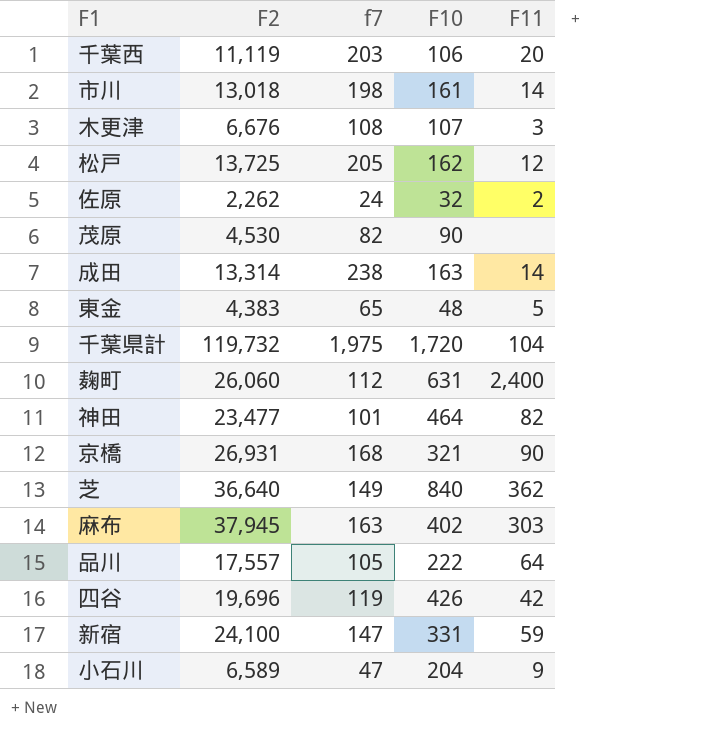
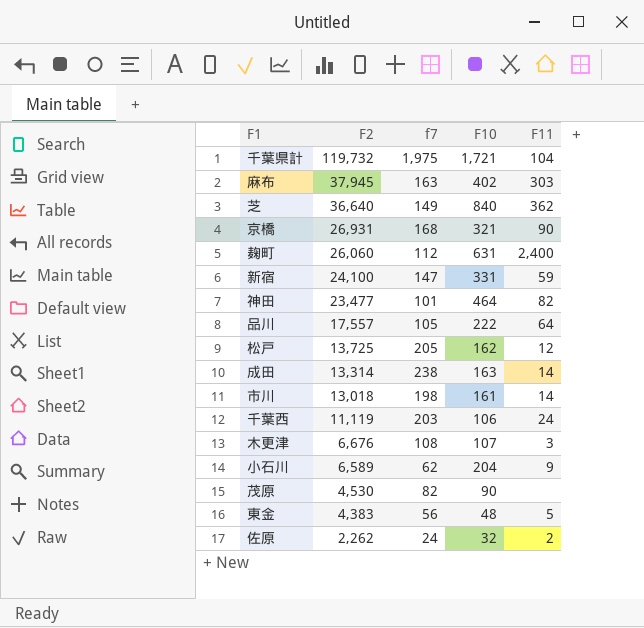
row order: none -> F2 descending
row 四谷: 19,696 | 119 | 426 | 42 -> none
千葉県計 | F10: 1,720 -> 1,721
千葉西 | F11: 20 -> 24
小石川 | f7: 47 -> 62
東金 | f7: 65 -> 56

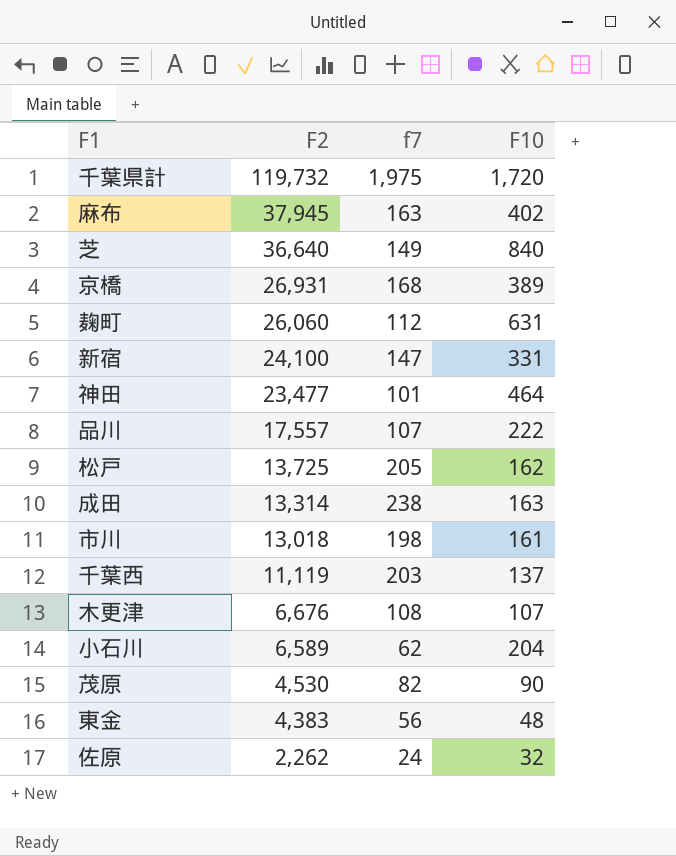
column F11 | position: 5 -> none
千葉県計 | F10: 1,721 -> 1,720
京橋 | F10: 321 -> 389
品川 | f7: 105 -> 107
千葉西 | F10: 106 -> 137

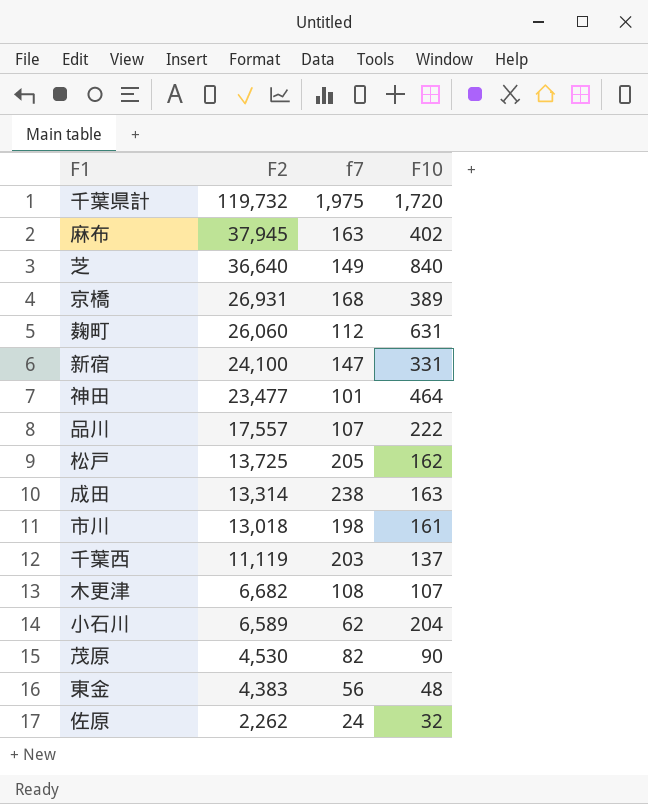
木更津 | F2: 6,676 -> 6,682

